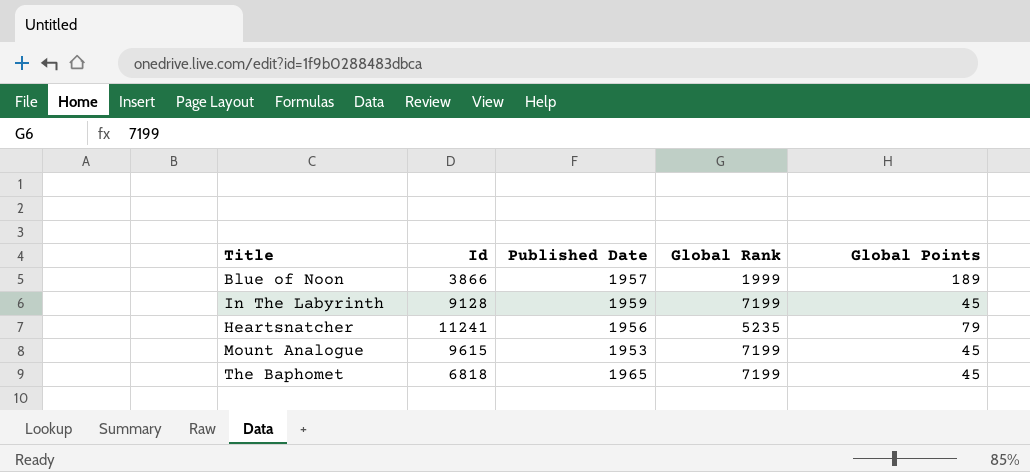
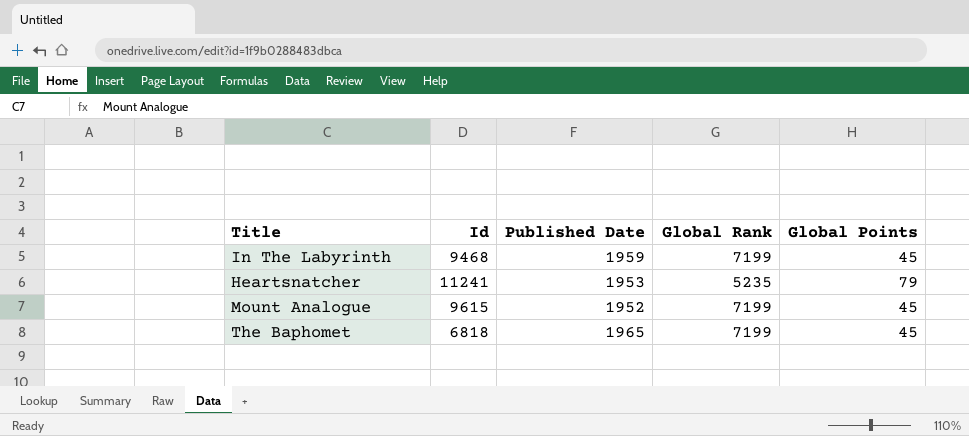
row Blue of Noon: 3866 | 1957 | 1999 | 189 -> none
In The Labyrinth | Id: 9128 -> 9468
Heartsnatcher | Published Date: 1956 -> 1953
Mount Analogue | Published Date: 1953 -> 1952

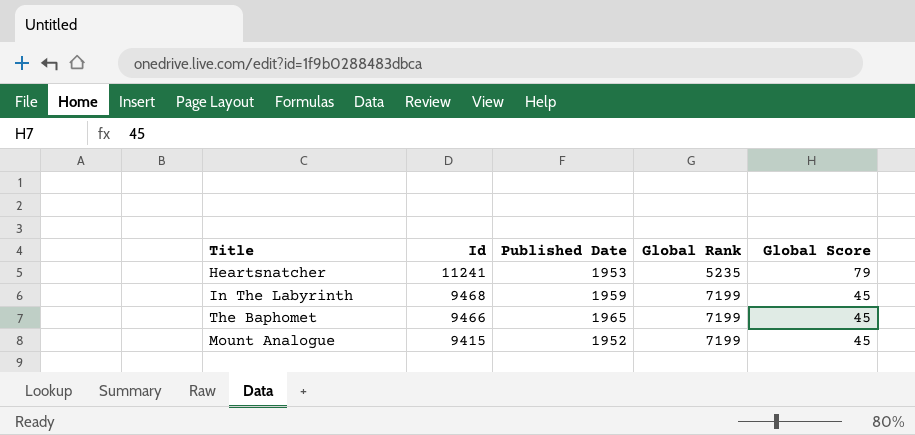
row order: none -> Id descending
column name: Global Points -> Global Score
The Baphomet | Id: 6818 -> 9466
Mount Analogue | Id: 9615 -> 9415

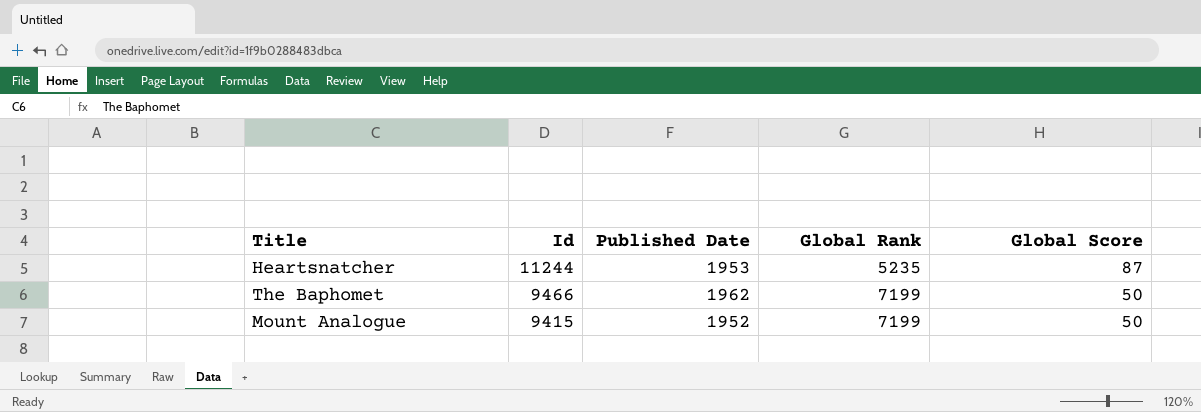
row In The Labyrinth: 9468 | 1959 | 7199 | 45 -> none
Heartsnatcher | Id: 11241 -> 11244
Heartsnatcher | Global Score: 79 -> 87
The Baphomet | Published Date: 1965 -> 1962
The Baphomet | Global Score: 45 -> 50
Mount Analogue | Global Score: 45 -> 50

